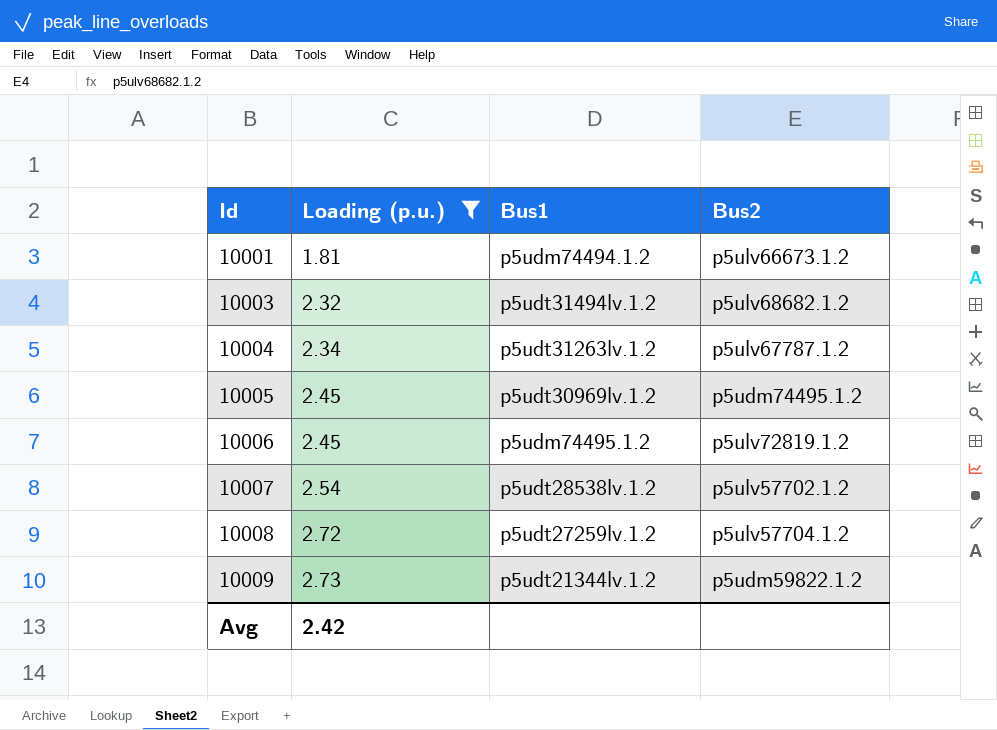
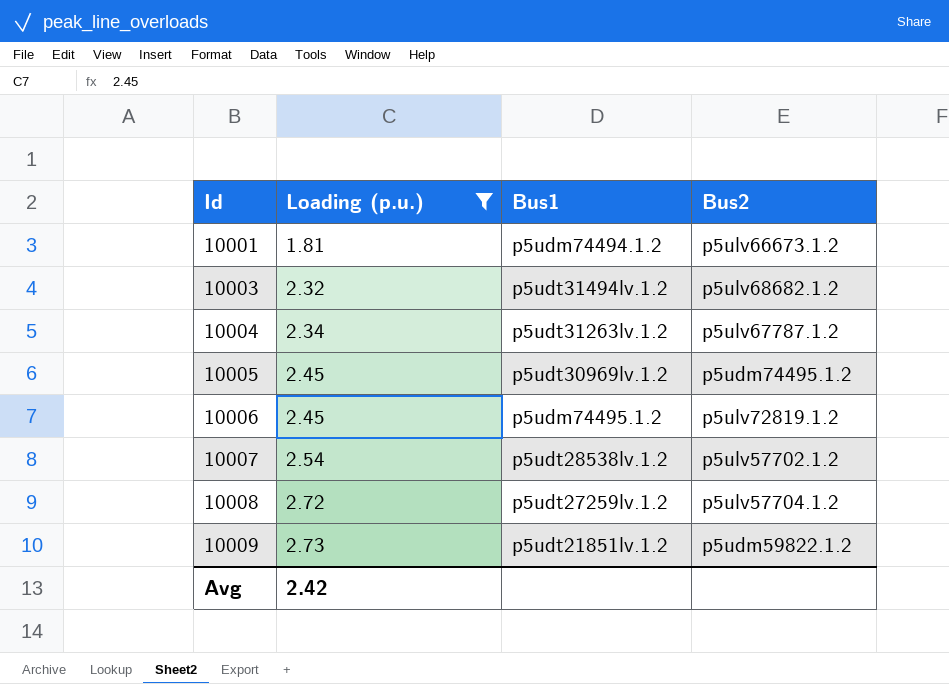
10009 | Bus1: p5udt21344lv.1.2 -> p5udt21851lv.1.2

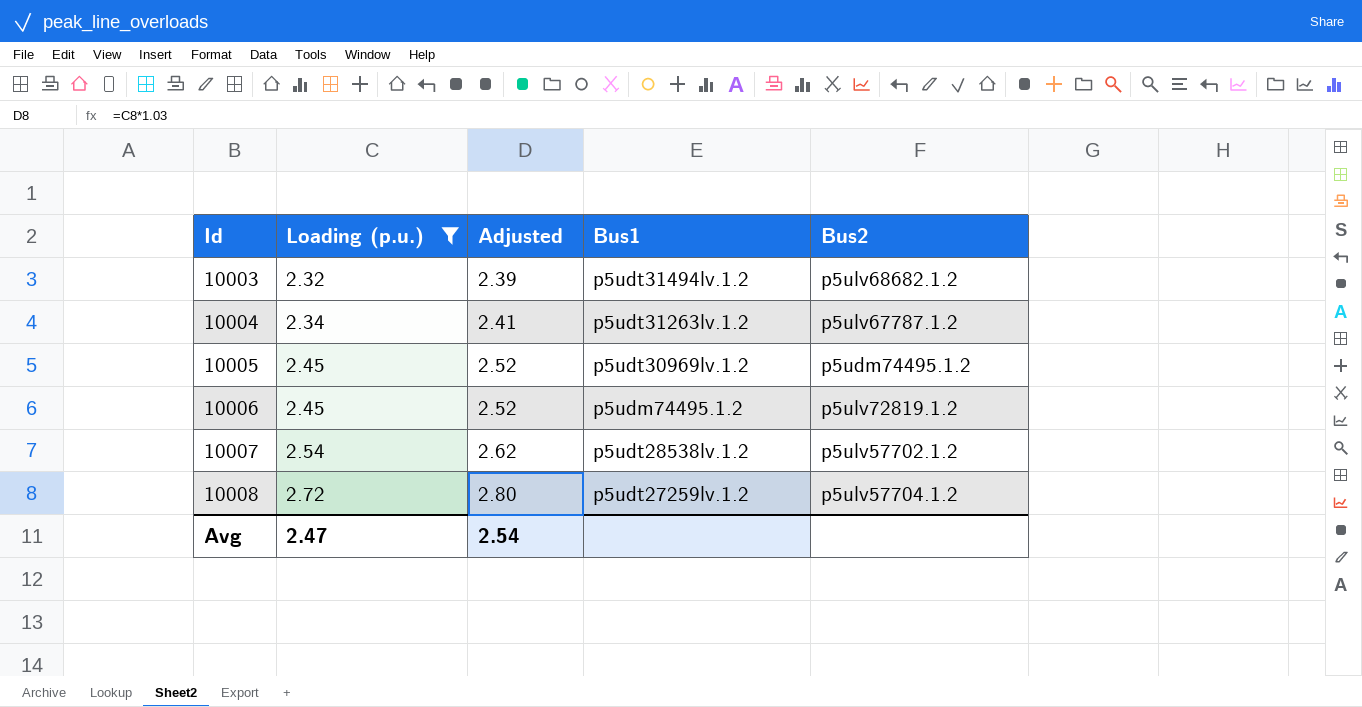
column Adjusted | formula: none -> [Loading (p.u.)] * 1.03
row 10001: 1.81 | p5udm74494.1.2 | p5ulv66673.1.2 -> none
row 10009: 2.73 | p5udt21851lv.1.2 | p5udm59822.1.2 -> none
Avg | Loading (p.u.): 2.42 -> 2.47

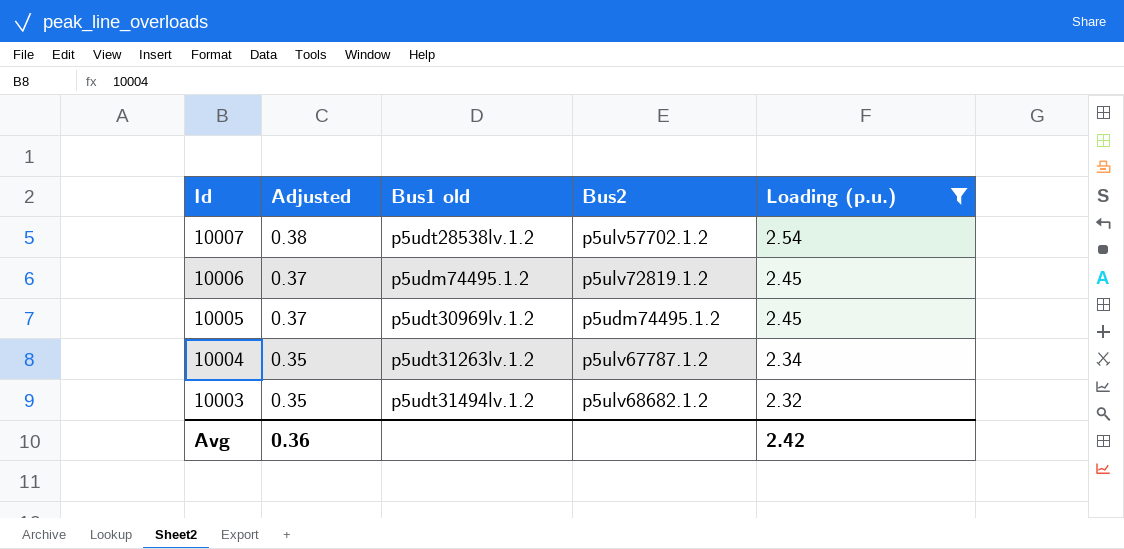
row order: Id ascending -> Id descending
column Adjusted | formula: [Loading (p.u.)] * 1.03 -> [Loading (p.u.)] * 0.15
column name: Bus1 -> Bus1 old
column Loading (p.u.) | position: 2 -> 5
row 10008: 2.72 | 2.80 | p5udt27259lv.1.2 | p5ulv57704.1.2 -> none
Avg | Adjusted: 2.54 -> 0.36
Avg | Loading (p.u.): 2.47 -> 2.42

